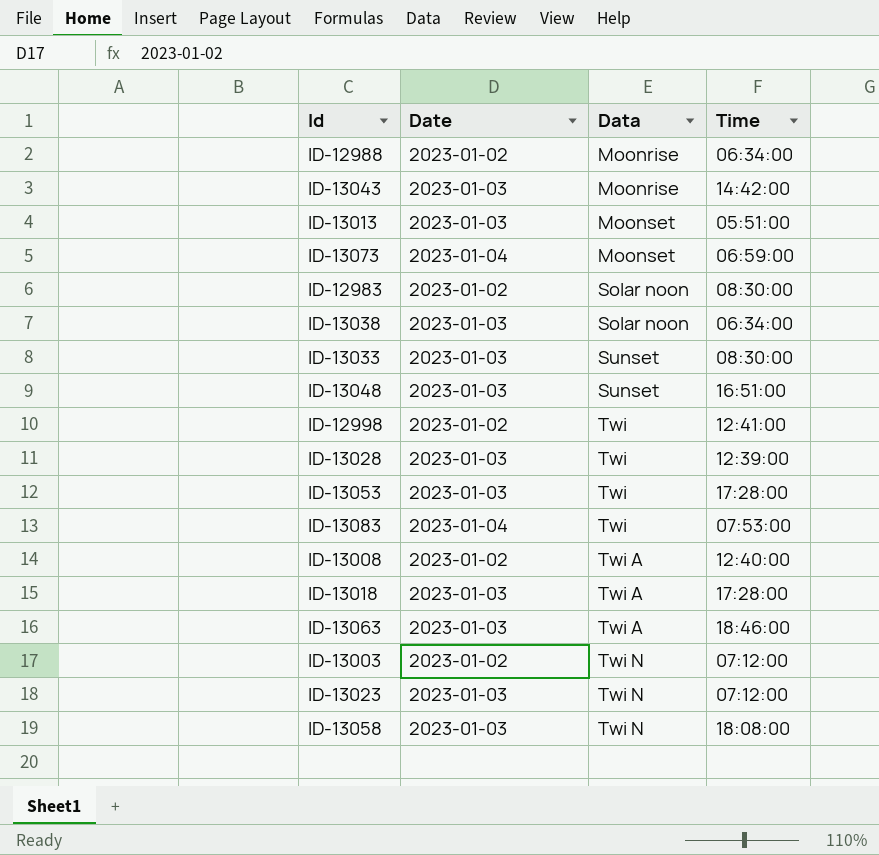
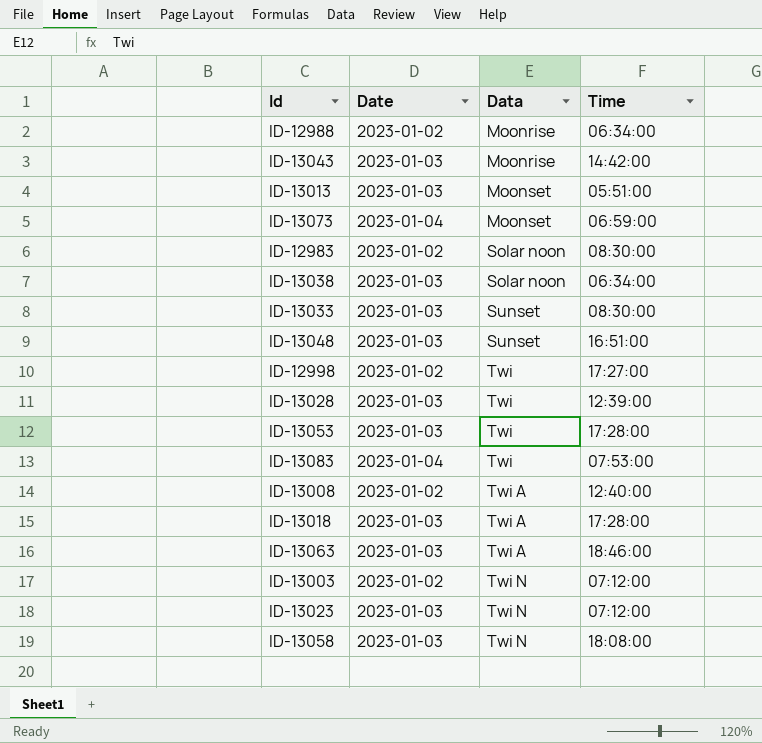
ID-12998 | Time: 12:41:00 -> 17:27:00

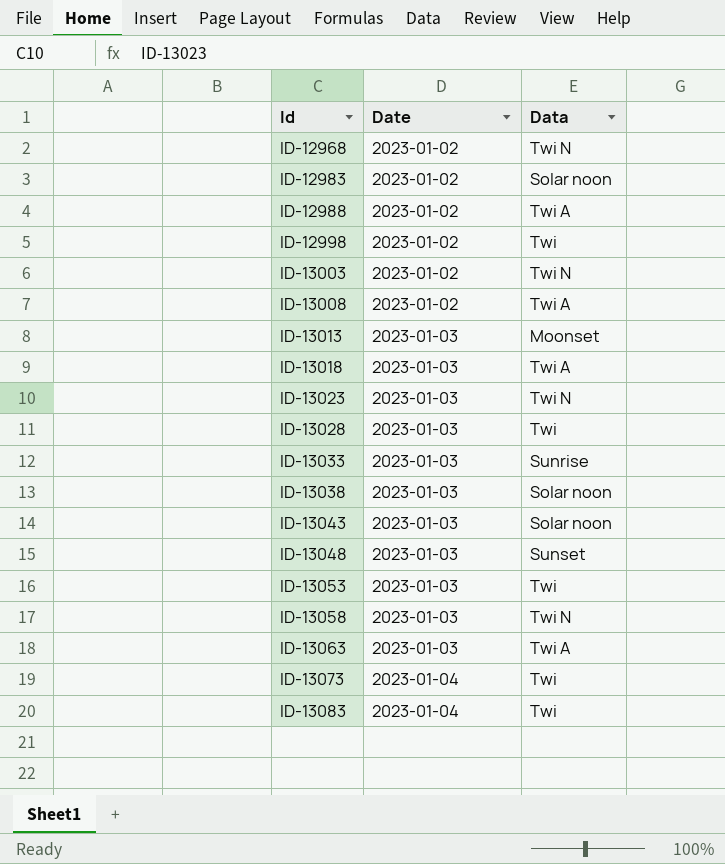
row order: Data ascending -> Id ascending
column Time | position: 4 -> none
row ID-12968: none -> 2023-01-02 | Twi N
ID-12988 | Data: Moonrise -> Twi A
ID-13033 | Data: Sunset -> Sunrise
ID-13043 | Data: Moonrise -> Solar noon
ID-13073 | Data: Moonset -> Twi

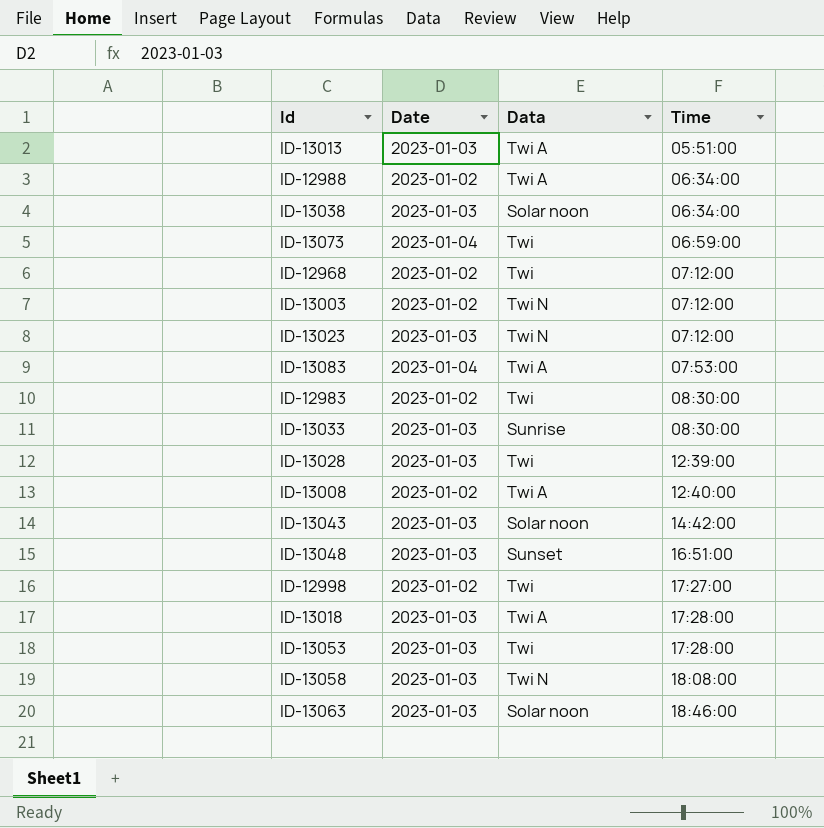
row order: Id ascending -> Time ascending
column Time | position: none -> 4
ID-13013 | Data: Moonset -> Twi A
ID-12968 | Data: Twi N -> Twi
ID-13083 | Data: Twi -> Twi A
ID-12983 | Data: Solar noon -> Twi
ID-13063 | Data: Twi A -> Solar noon

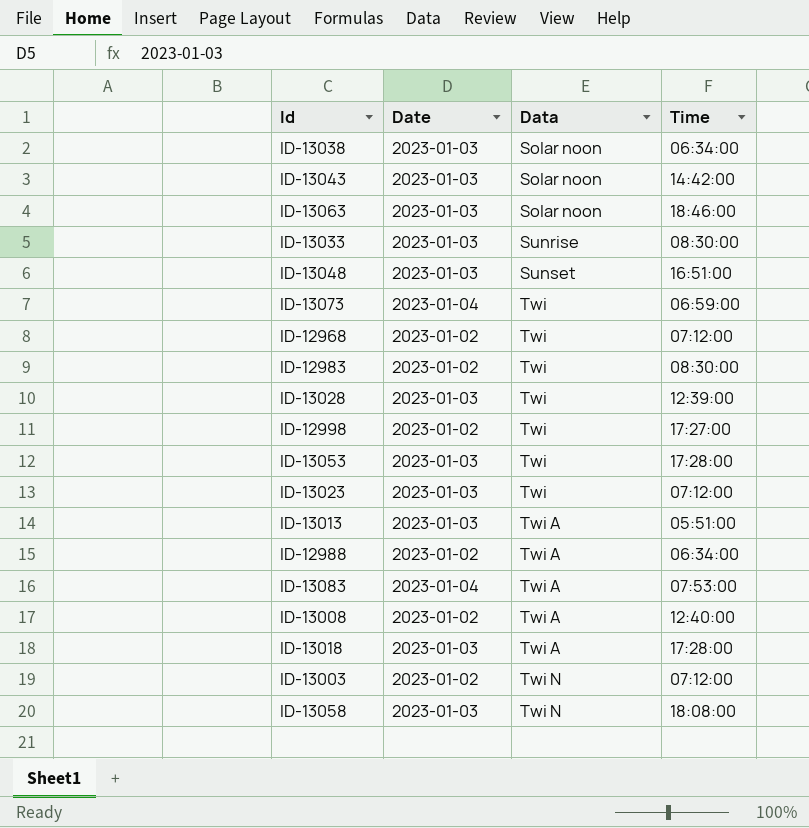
row order: Time ascending -> Data ascending
ID-13023 | Data: Twi N -> Twi

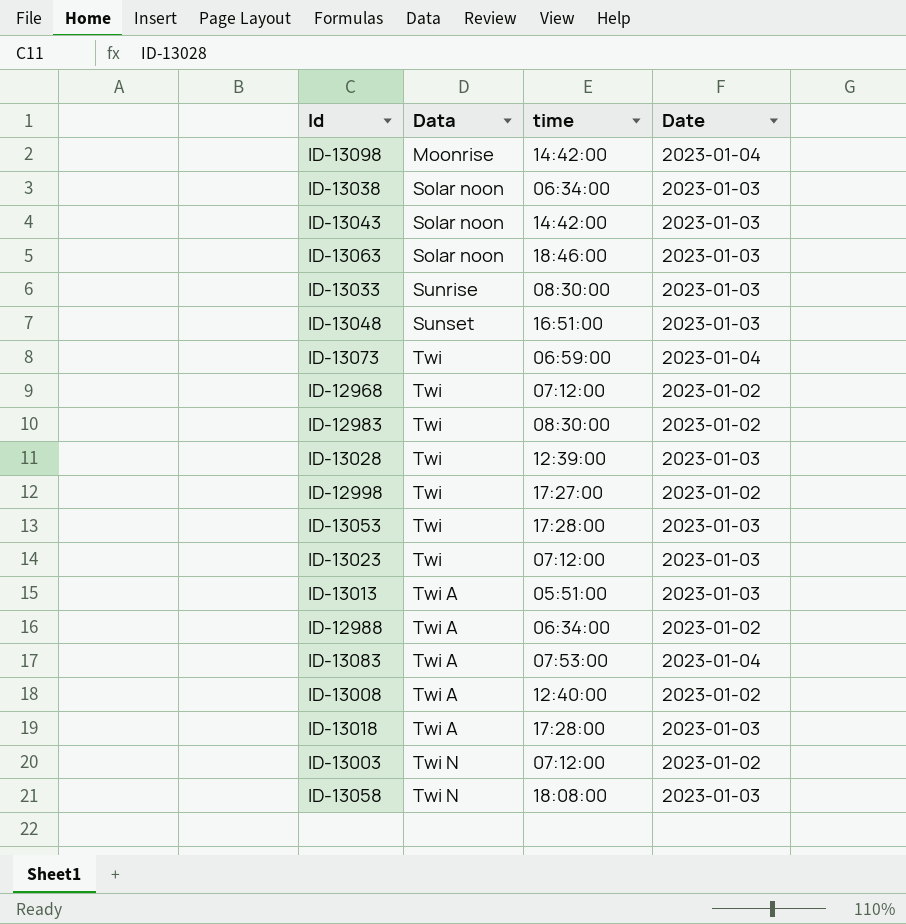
column name: Time -> time
column Date | position: 2 -> 4
row ID-13098: none -> Moonrise | 14:42:00 | 2023-01-04

